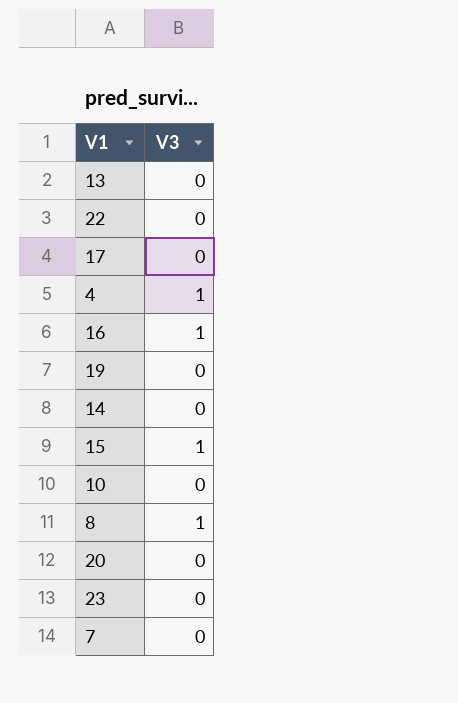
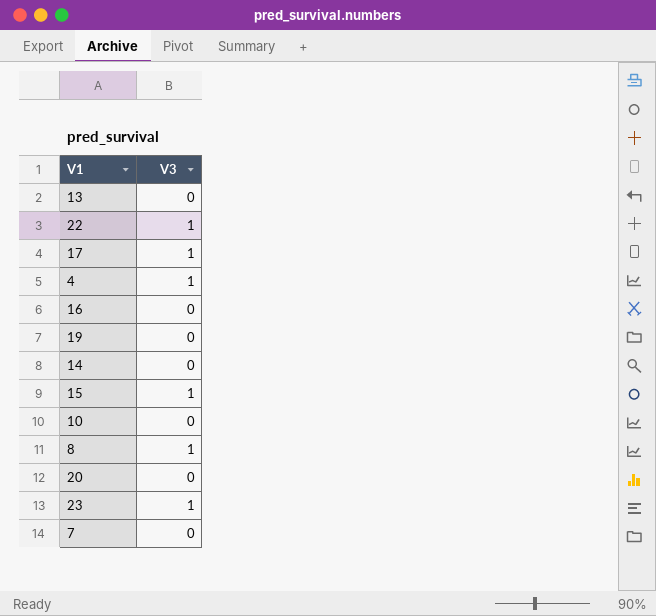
22 | V3: 0 -> 1
17 | V3: 0 -> 1
16 | V3: 1 -> 0
23 | V3: 0 -> 1

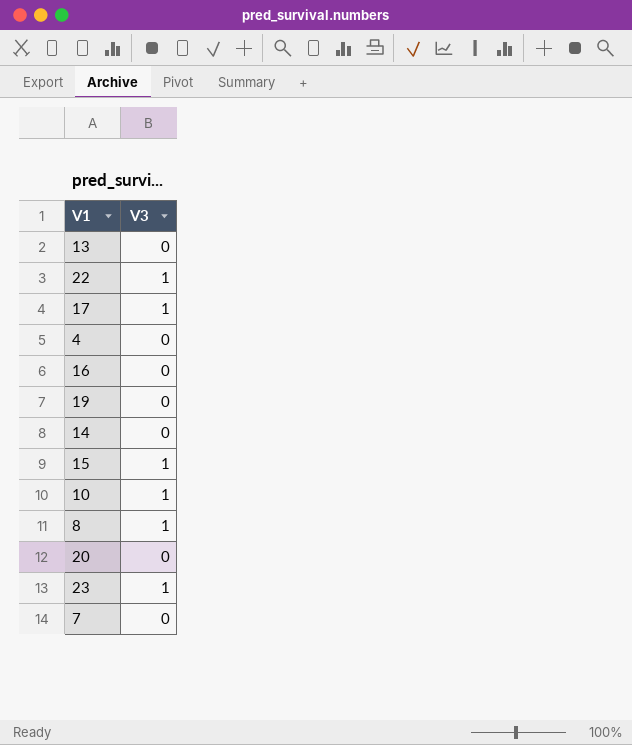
4 | V3: 1 -> 0
10 | V3: 0 -> 1

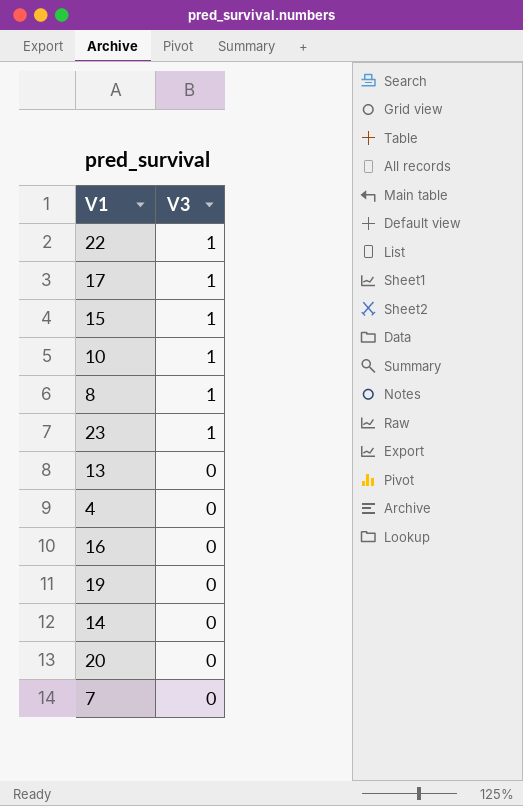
row order: none -> V3 descending

